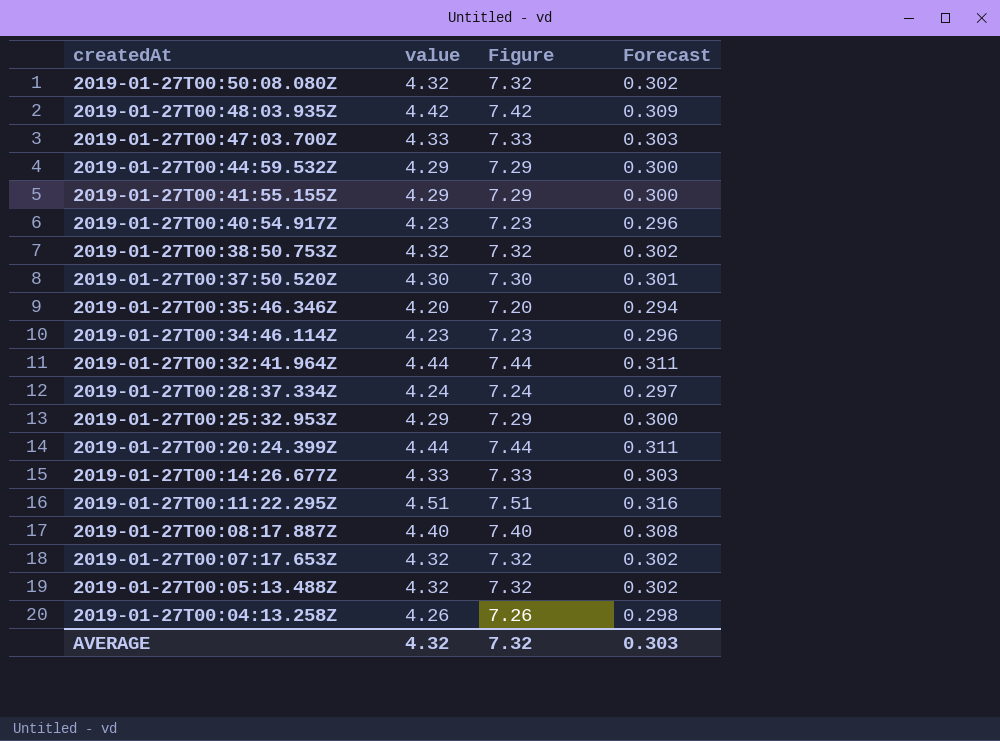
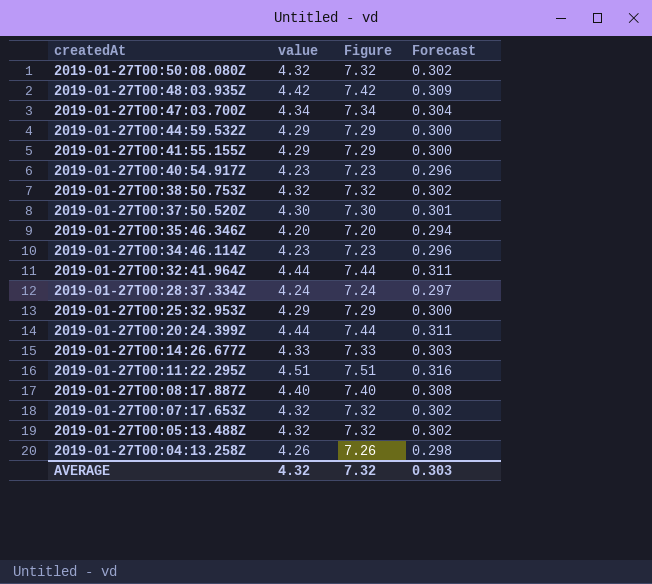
2019-01-27T00:47:03.700Z | value: 4.33 -> 4.34
2019-01-27T00:47:03.700Z | Figure: 7.33 -> 7.34
2019-01-27T00:47:03.700Z | Forecast: 0.303 -> 0.304

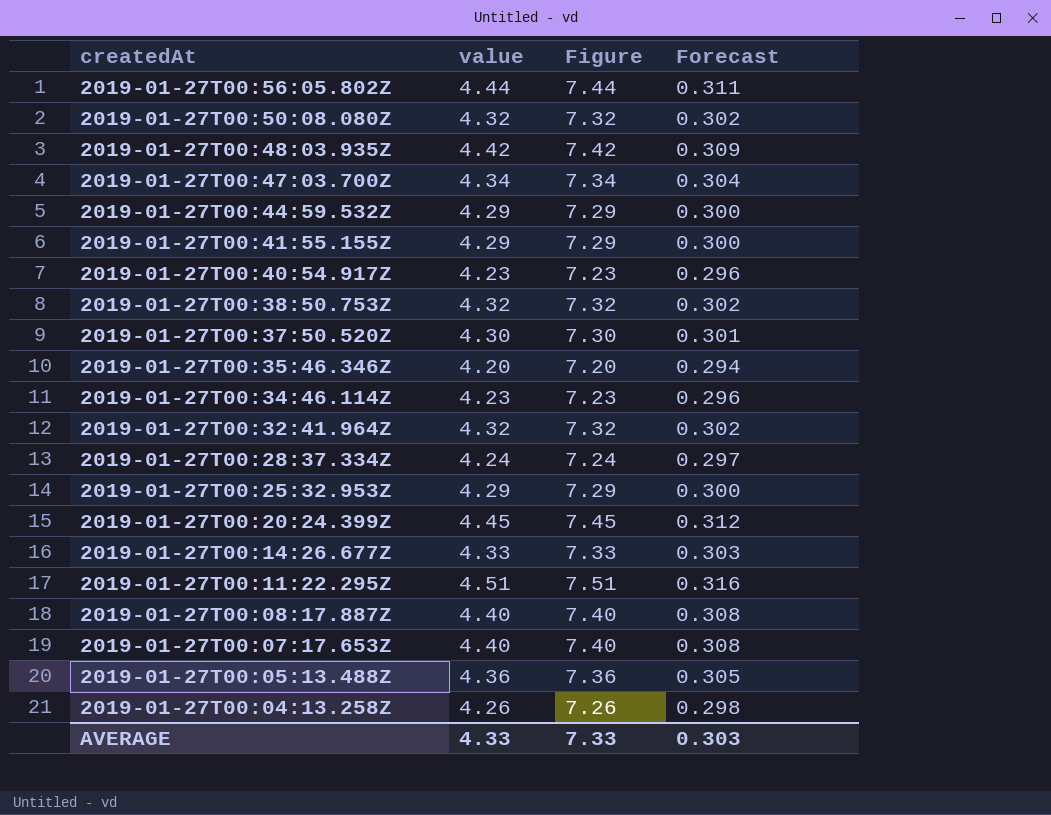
row 2019-01-27T00:56:05.802Z: none -> 4.44 | 7.44 | 0.311
2019-01-27T00:32:41.964Z | value: 4.44 -> 4.32
2019-01-27T00:32:41.964Z | Figure: 7.44 -> 7.32
2019-01-27T00:32:41.964Z | Forecast: 0.311 -> 0.302
2019-01-27T00:20:24.399Z | value: 4.44 -> 4.45
2019-01-27T00:20:24.399Z | Figure: 7.44 -> 7.45
2019-01-27T00:20:24.399Z | Forecast: 0.311 -> 0.312
2019-01-27T00:07:17.653Z | value: 4.32 -> 4.40
2019-01-27T00:07:17.653Z | Figure: 7.32 -> 7.40
2019-01-27T00:07:17.653Z | Forecast: 0.302 -> 0.308
2019-01-27T00:05:13.488Z | value: 4.32 -> 4.36
2019-01-27T00:05:13.488Z | Figure: 7.32 -> 7.36
2019-01-27T00:05:13.488Z | Forecast: 0.302 -> 0.305
AVERAGE | value: 4.32 -> 4.33
AVERAGE | Figure: 7.32 -> 7.33

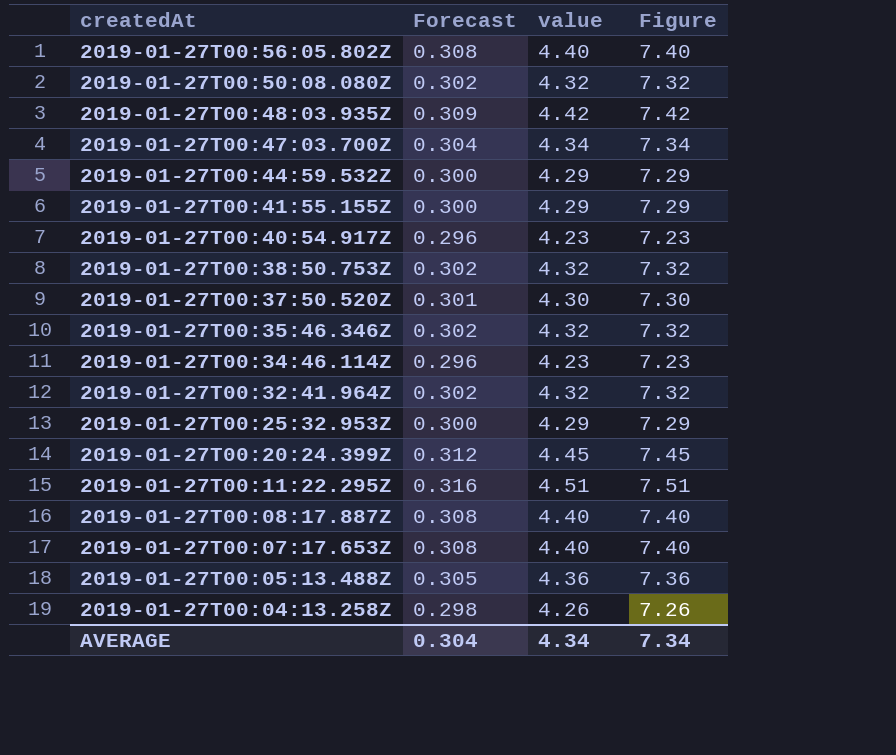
column Forecast | position: 4 -> 2
row 2019-01-27T00:28:37.334Z: 4.24 | 7.24 | 0.297 -> none
row 2019-01-27T00:14:26.677Z: 4.33 | 7.33 | 0.303 -> none
2019-01-27T00:56:05.802Z | Forecast: 0.311 -> 0.308
2019-01-27T00:56:05.802Z | value: 4.44 -> 4.40
2019-01-27T00:56:05.802Z | Figure: 7.44 -> 7.40
2019-01-27T00:35:46.346Z | Forecast: 0.294 -> 0.302
2019-01-27T00:35:46.346Z | value: 4.20 -> 4.32
2019-01-27T00:35:46.346Z | Figure: 7.20 -> 7.32
AVERAGE | Forecast: 0.303 -> 0.304
AVERAGE | value: 4.33 -> 4.34
AVERAGE | Figure: 7.33 -> 7.34

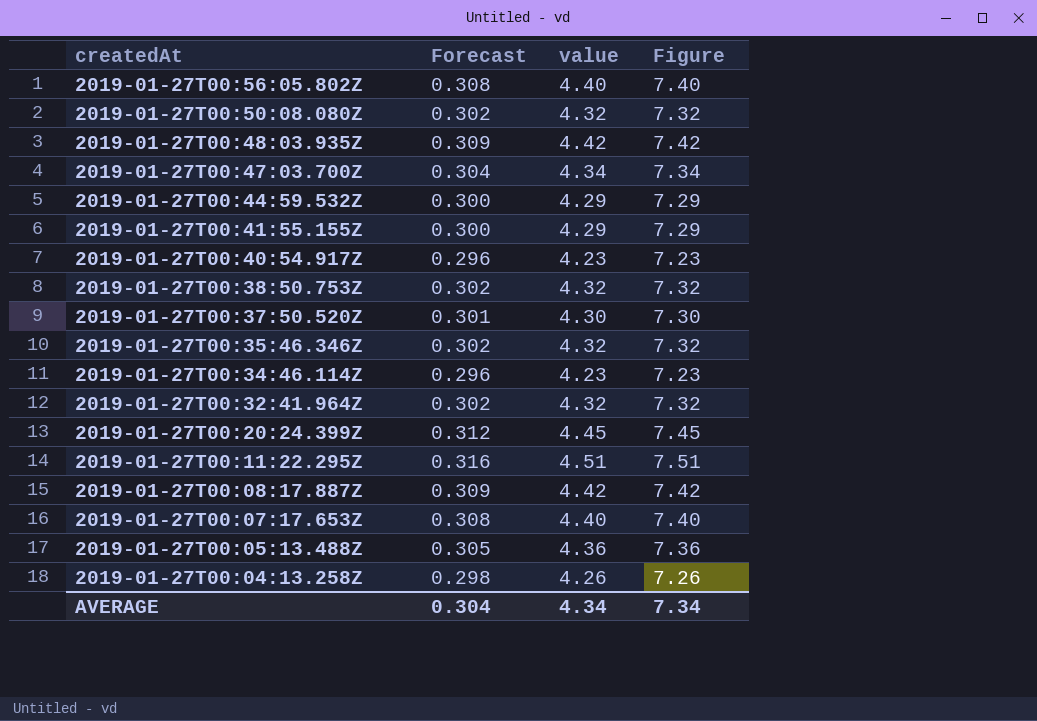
row 2019-01-27T00:25:32.953Z: 0.300 | 4.29 | 7.29 -> none
2019-01-27T00:08:17.887Z | Forecast: 0.308 -> 0.309
2019-01-27T00:08:17.887Z | value: 4.40 -> 4.42
2019-01-27T00:08:17.887Z | Figure: 7.40 -> 7.42

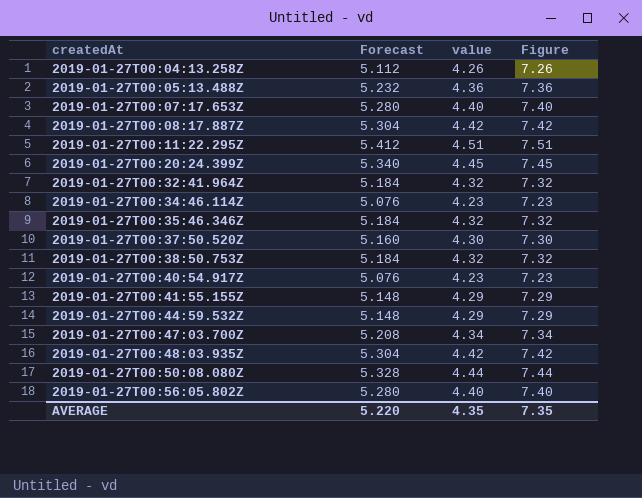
row order: createdAt descending -> createdAt ascending
column Forecast | formula: [value] * 0.07 -> [value] * 1.2
2019-01-27T00:50:08.080Z | value: 4.32 -> 4.44
2019-01-27T00:50:08.080Z | Figure: 7.32 -> 7.44
AVERAGE | Forecast: 0.304 -> 5.220
AVERAGE | value: 4.34 -> 4.35
AVERAGE | Figure: 7.34 -> 7.35

